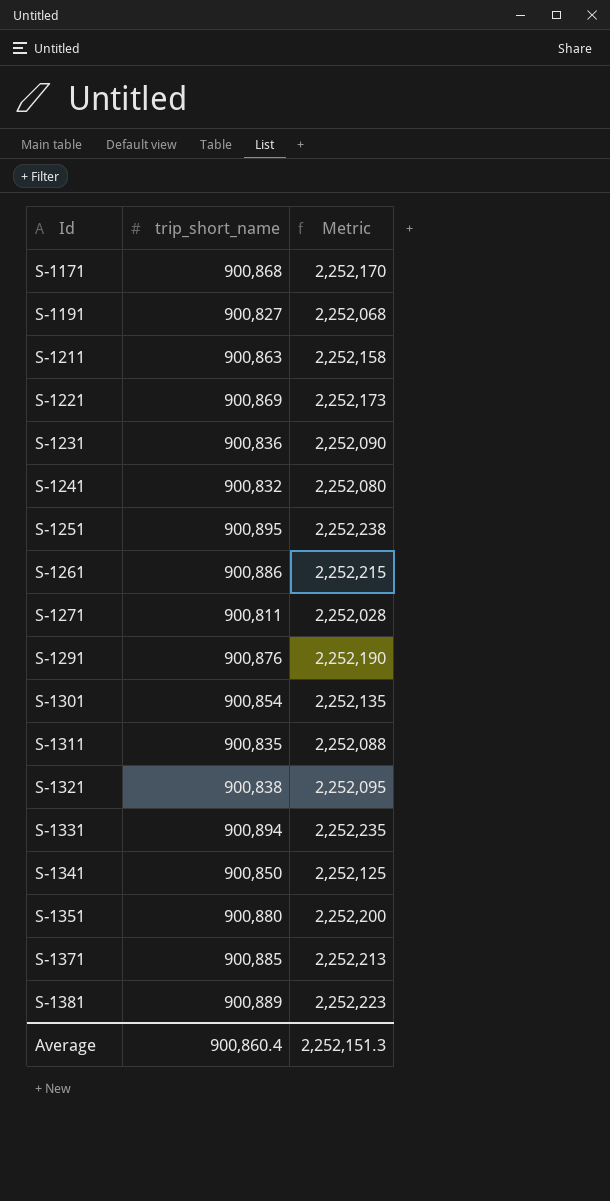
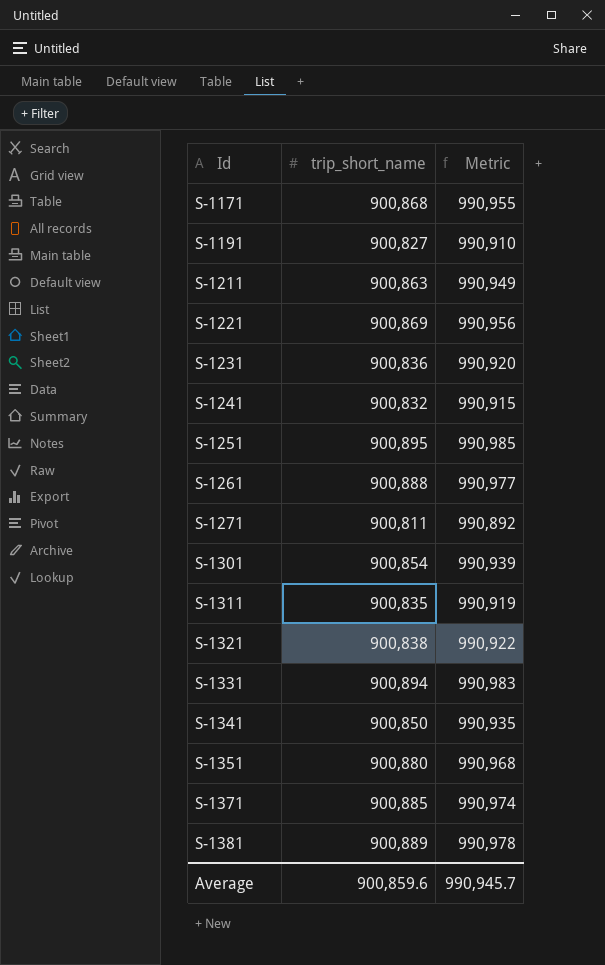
column Metric | formula: [trip_short_name] * 2.5 -> [trip_short_name] * 1.1
row S-1291: 900,876 | 2,252,190 -> none
S-1261 | trip_short_name: 900,886 -> 900,888
Average | trip_short_name: 900,860.4 -> 900,859.6
Average | Metric: 2,252,151.3 -> 990,945.7

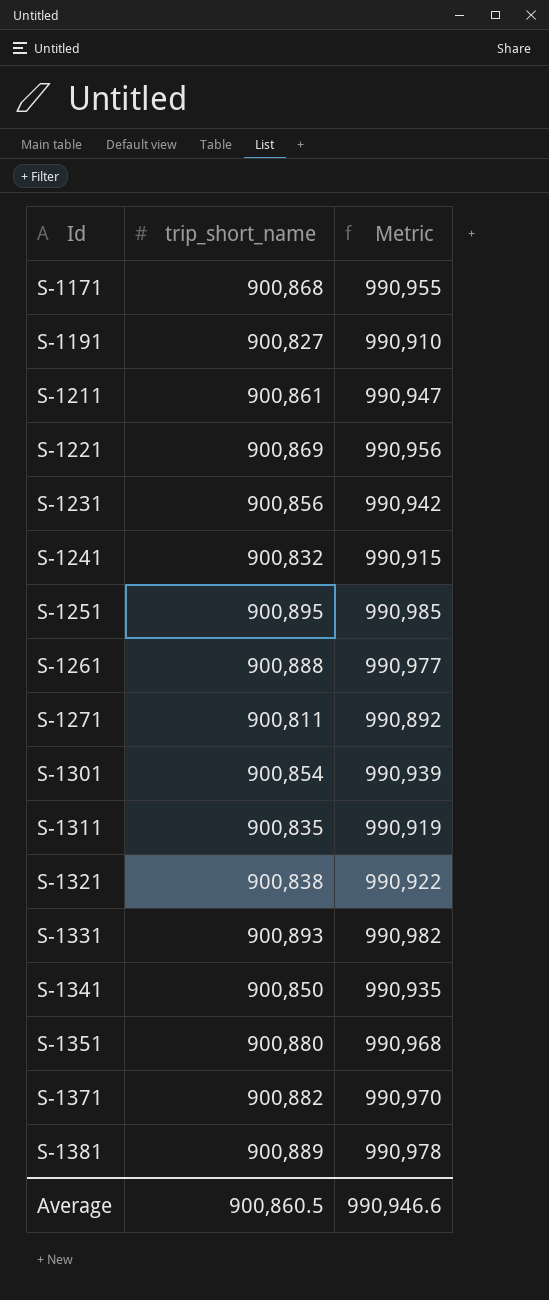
S-1211 | trip_short_name: 900,863 -> 900,861
S-1211 | Metric: 990,949 -> 990,947
S-1231 | trip_short_name: 900,836 -> 900,856
S-1231 | Metric: 990,920 -> 990,942
S-1331 | trip_short_name: 900,894 -> 900,893
S-1331 | Metric: 990,983 -> 990,982
S-1371 | trip_short_name: 900,885 -> 900,882
S-1371 | Metric: 990,974 -> 990,970
Average | trip_short_name: 900,859.6 -> 900,860.5
Average | Metric: 990,945.7 -> 990,946.6

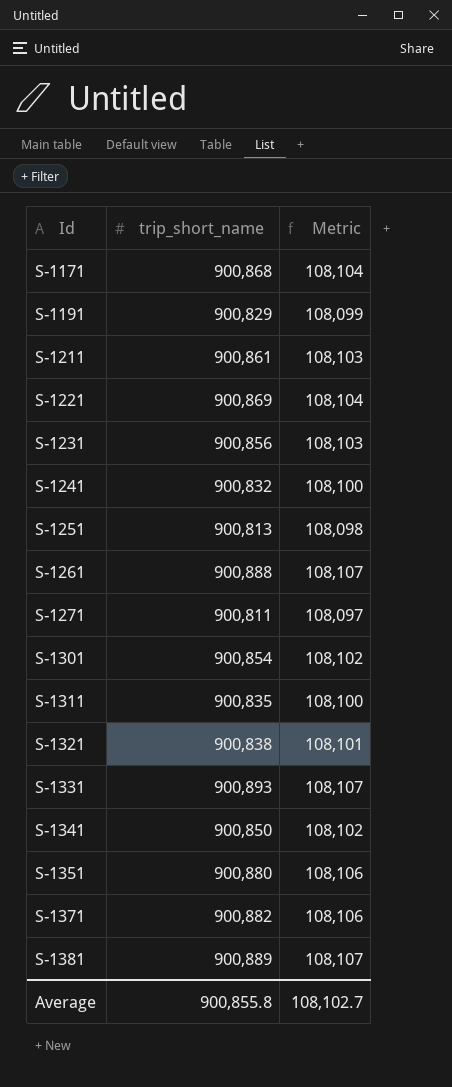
column Metric | formula: [trip_short_name] * 1.1 -> [trip_short_name] * 0.12
S-1191 | trip_short_name: 900,827 -> 900,829
S-1251 | trip_short_name: 900,895 -> 900,813
Average | trip_short_name: 900,860.5 -> 900,855.8
Average | Metric: 990,946.6 -> 108,102.7

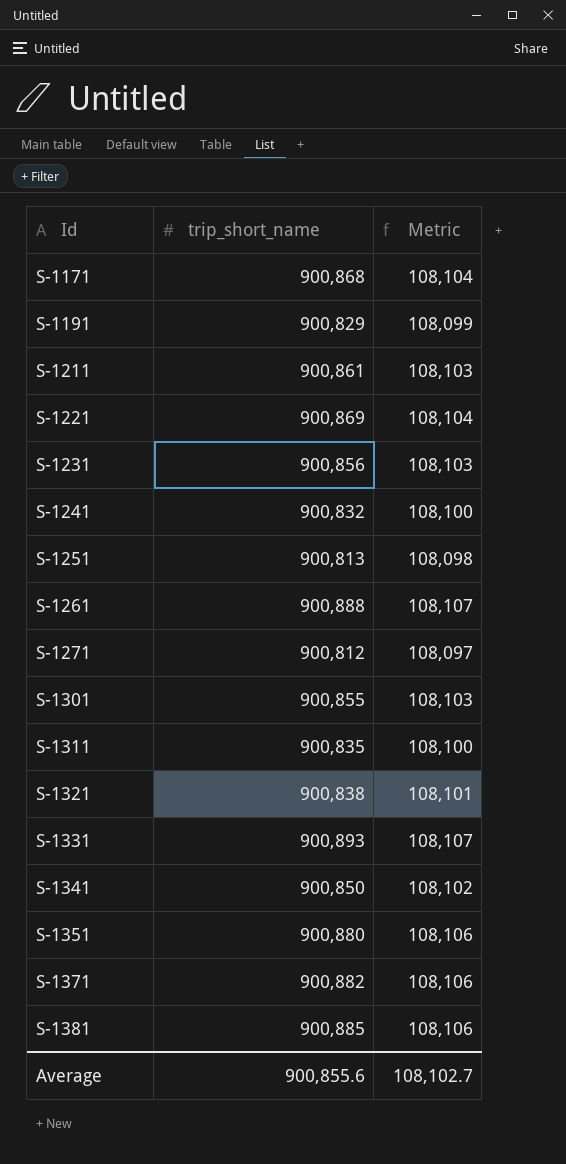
S-1271 | trip_short_name: 900,811 -> 900,812
S-1301 | trip_short_name: 900,854 -> 900,855
S-1301 | Metric: 108,102 -> 108,103
S-1381 | trip_short_name: 900,889 -> 900,885
S-1381 | Metric: 108,107 -> 108,106
Average | trip_short_name: 900,855.8 -> 900,855.6

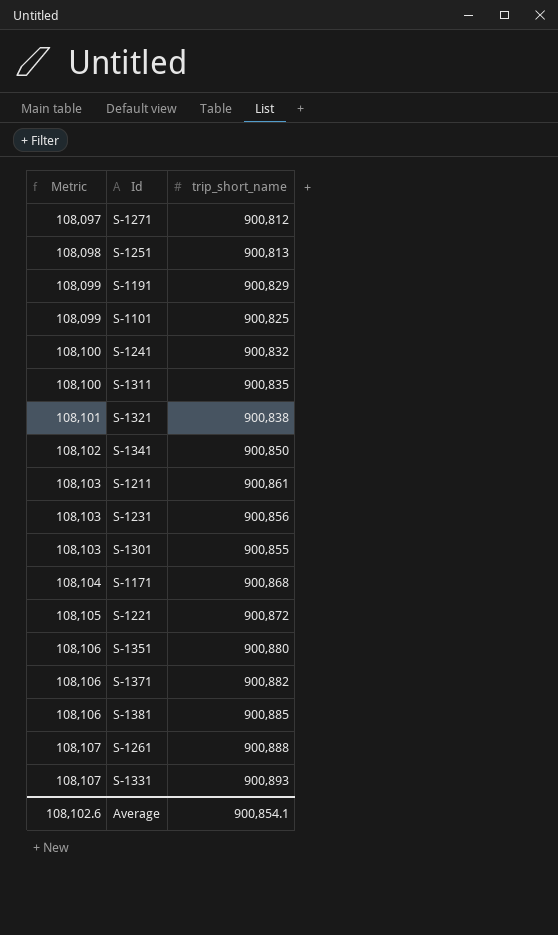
row order: Id ascending -> Metric ascending
column Metric | position: 3 -> 1
row S-1101: none -> 108,099 | 900,825
S-1221 | Metric: 108,104 -> 108,105
S-1221 | trip_short_name: 900,869 -> 900,872
Average | Metric: 108,102.7 -> 108,102.6
Average | trip_short_name: 900,855.6 -> 900,854.1

